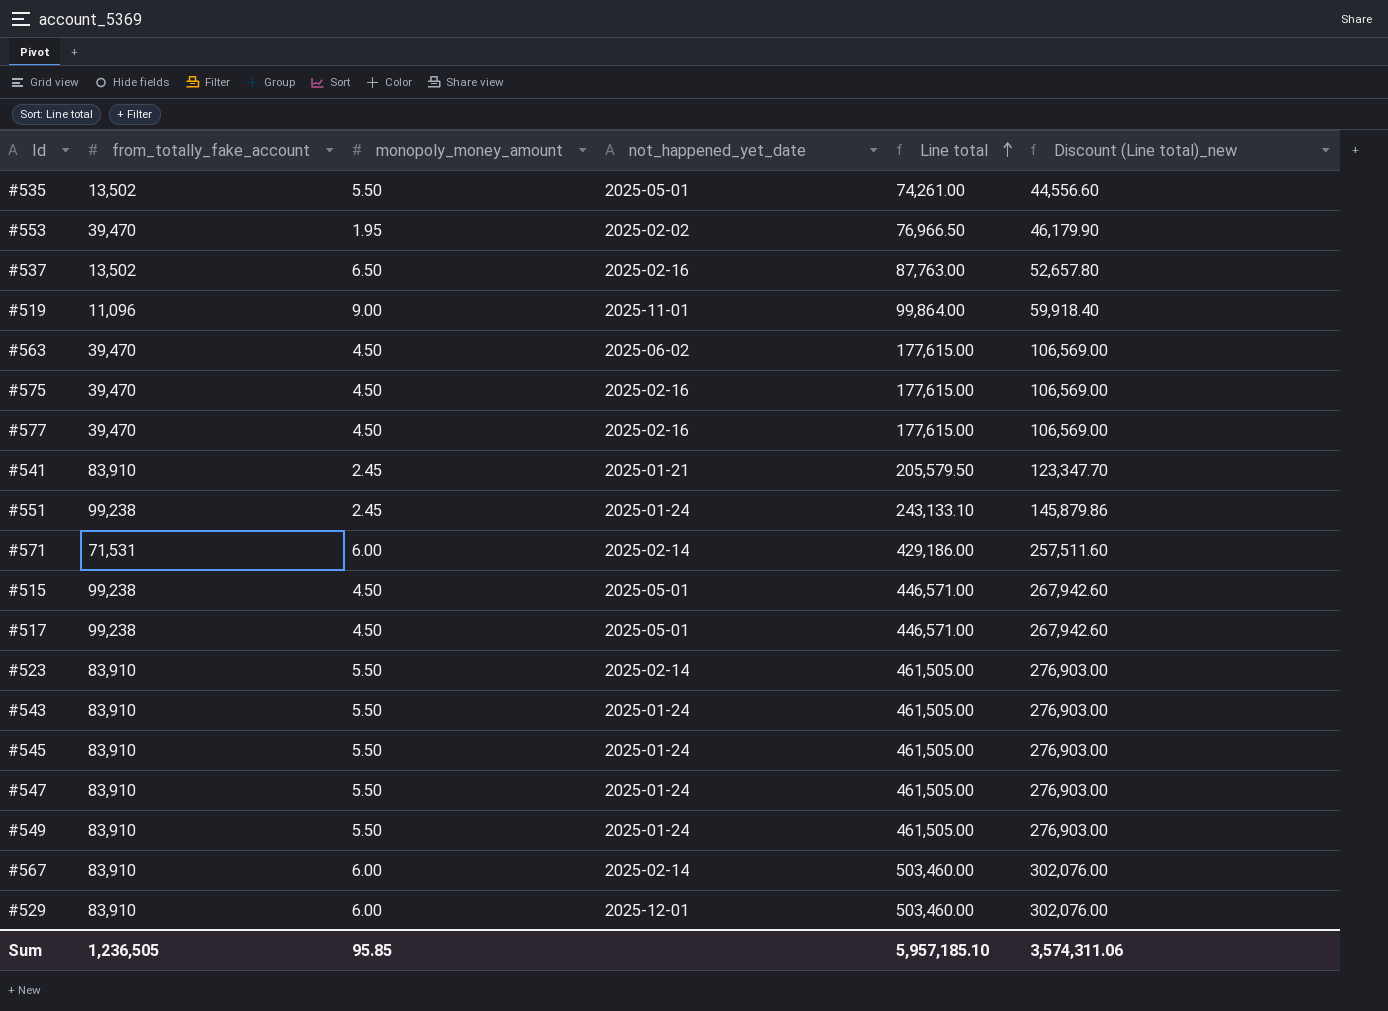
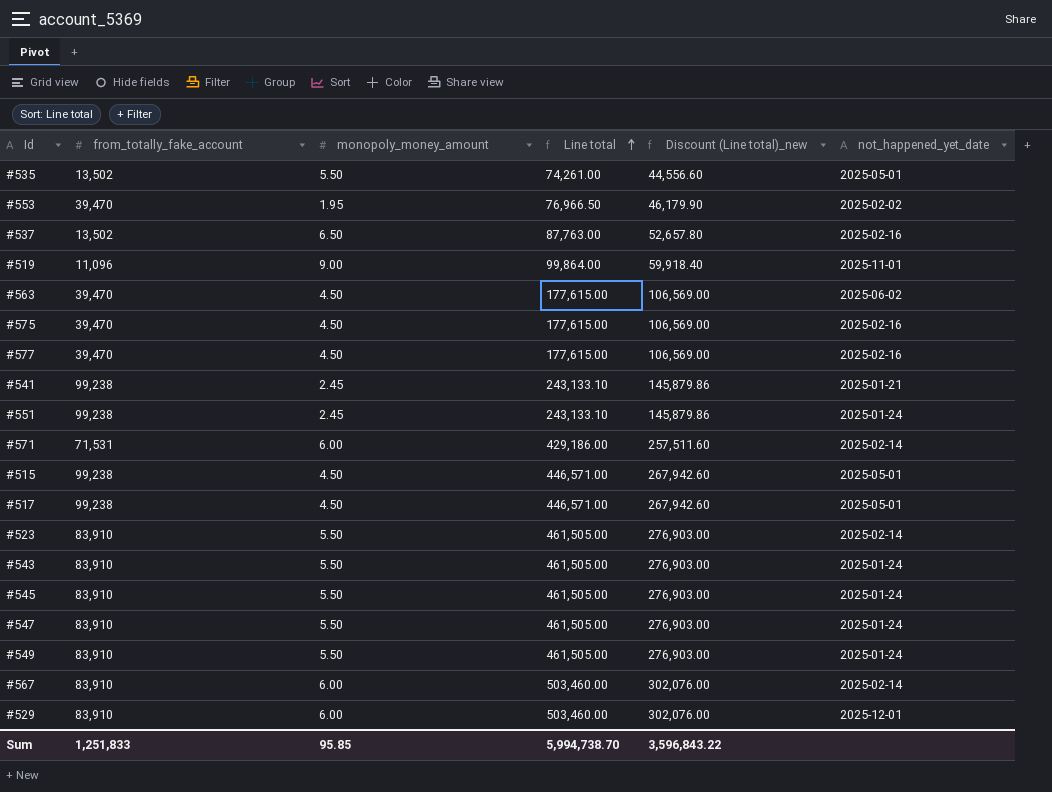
column not_happened_yet_date | position: 4 -> 6
#541 | from_totally_fake_account: 83,910 -> 99,238
#541 | Line total: 205,579.50 -> 243,133.10
#541 | Discount (Line total)_new: 123,347.70 -> 145,879.86
Sum | from_totally_fake_account: 1,236,505 -> 1,251,833
Sum | Line total: 5,957,185.10 -> 5,994,738.70
Sum | Discount (Line total)_new: 3,574,311.06 -> 3,596,843.22

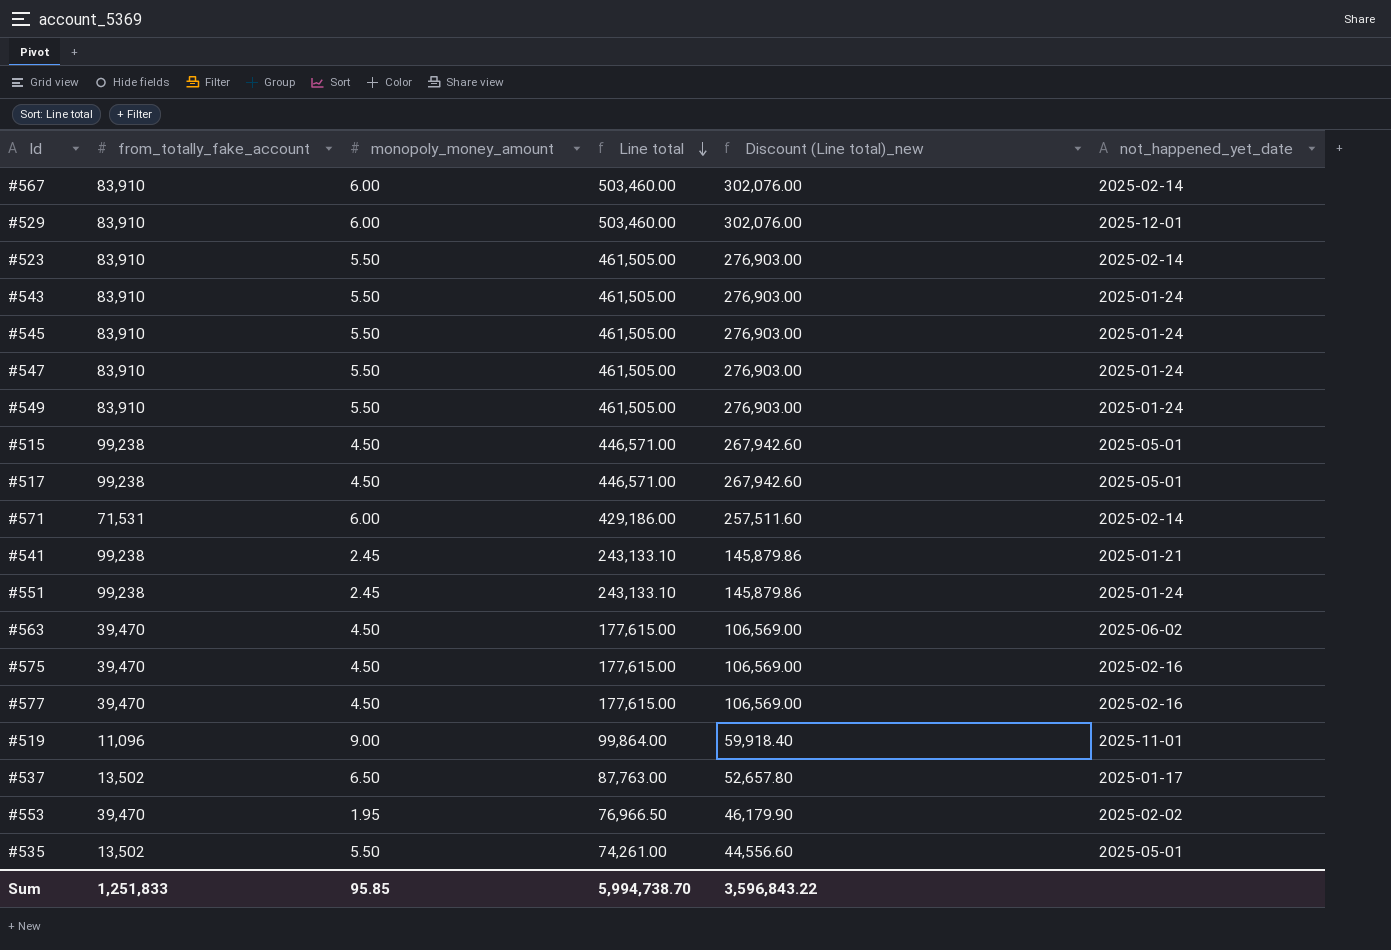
row order: Line total ascending -> Line total descending
#537 | not_happened_yet_date: 2025-02-16 -> 2025-01-17

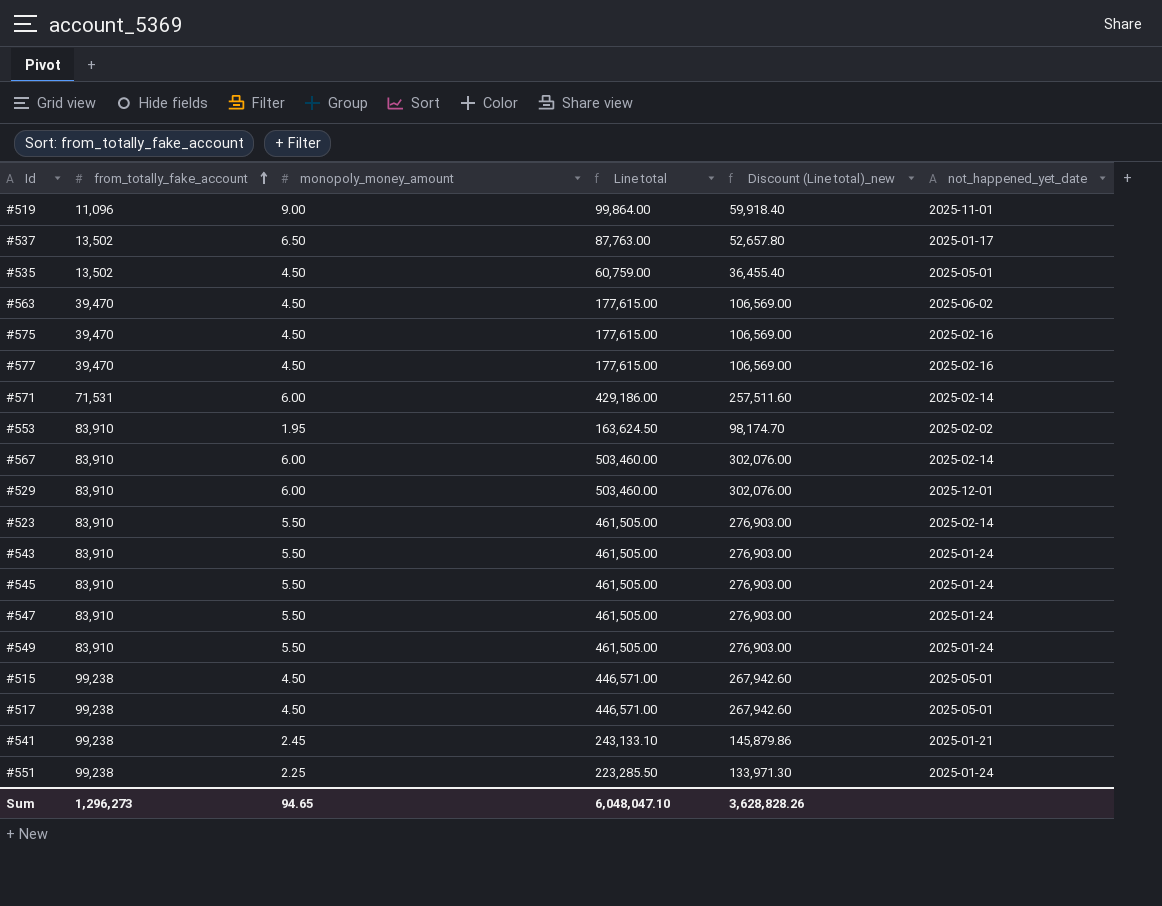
row order: Line total descending -> from_totally_fake_account ascending
#535 | monopoly_money_amount: 5.50 -> 4.50
#535 | Line total: 74,261.00 -> 60,759.00
#535 | Discount (Line total)_new: 44,556.60 -> 36,455.40
#553 | from_totally_fake_account: 39,470 -> 83,910
#553 | Line total: 76,966.50 -> 163,624.50
#553 | Discount (Line total)_new: 46,179.90 -> 98,174.70
#551 | monopoly_money_amount: 2.45 -> 2.25
#551 | Line total: 243,133.10 -> 223,285.50
#551 | Discount (Line total)_new: 145,879.86 -> 133,971.30
Sum | from_totally_fake_account: 1,251,833 -> 1,296,273
Sum | monopoly_money_amount: 95.85 -> 94.65
Sum | Line total: 5,994,738.70 -> 6,048,047.10
Sum | Discount (Line total)_new: 3,596,843.22 -> 3,628,828.26

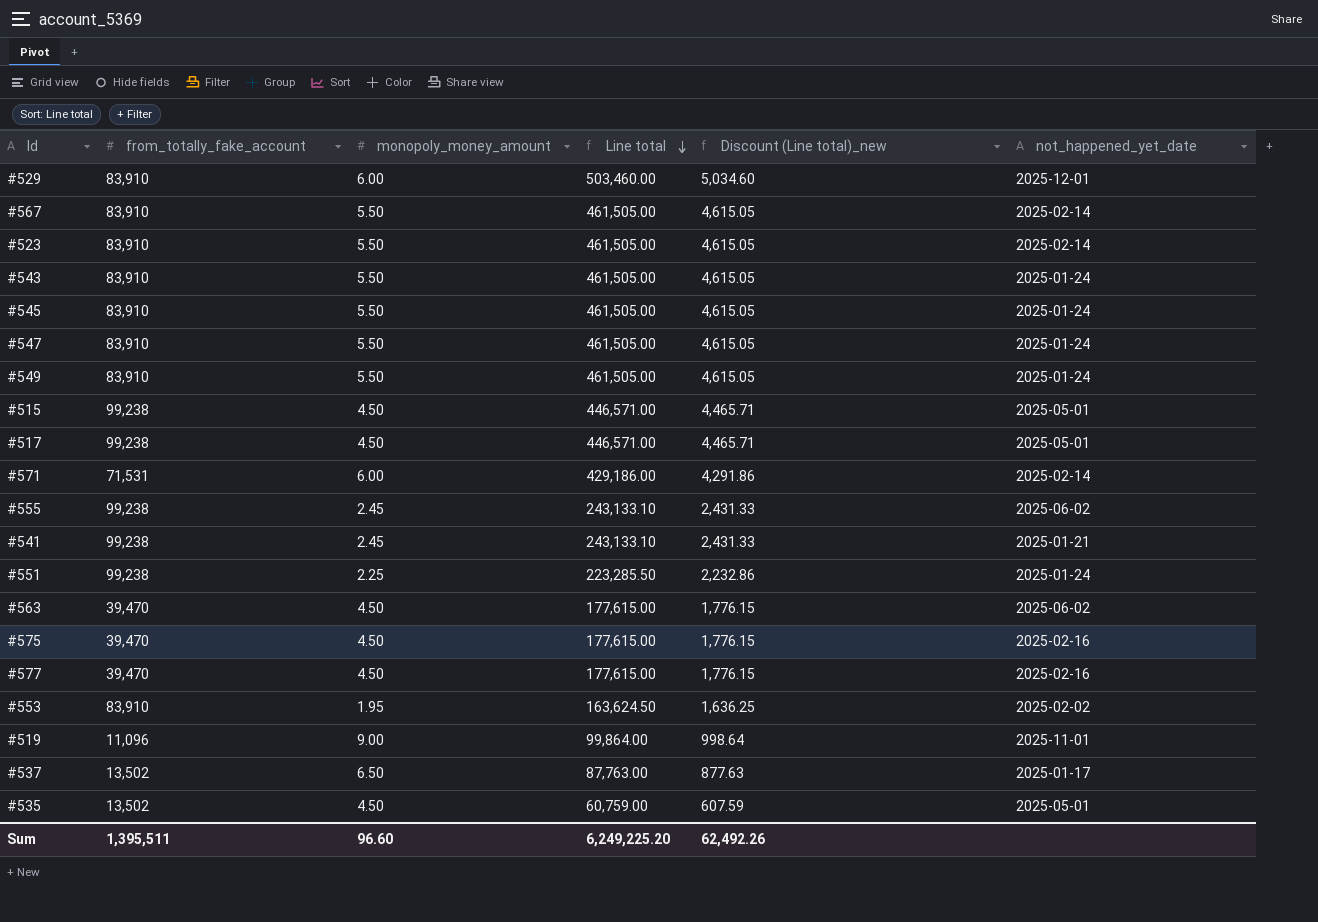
row order: from_totally_fake_account ascending -> Line total descending
column Discount (Line total)_new | formula: [Line total] * 0.6 -> [Line total] * 0.01
#567 | monopoly_money_amount: 6.00 -> 5.50
#567 | Line total: 503,460.00 -> 461,505.00
row #555: none -> 99,238 | 2.45 | 243,133.10 | 2,431.33 | 2025-06-02
Sum | from_totally_fake_account: 1,296,273 -> 1,395,511
Sum | monopoly_money_amount: 94.65 -> 96.60
Sum | Line total: 6,048,047.10 -> 6,249,225.20
Sum | Discount (Line total)_new: 3,628,828.26 -> 62,492.26

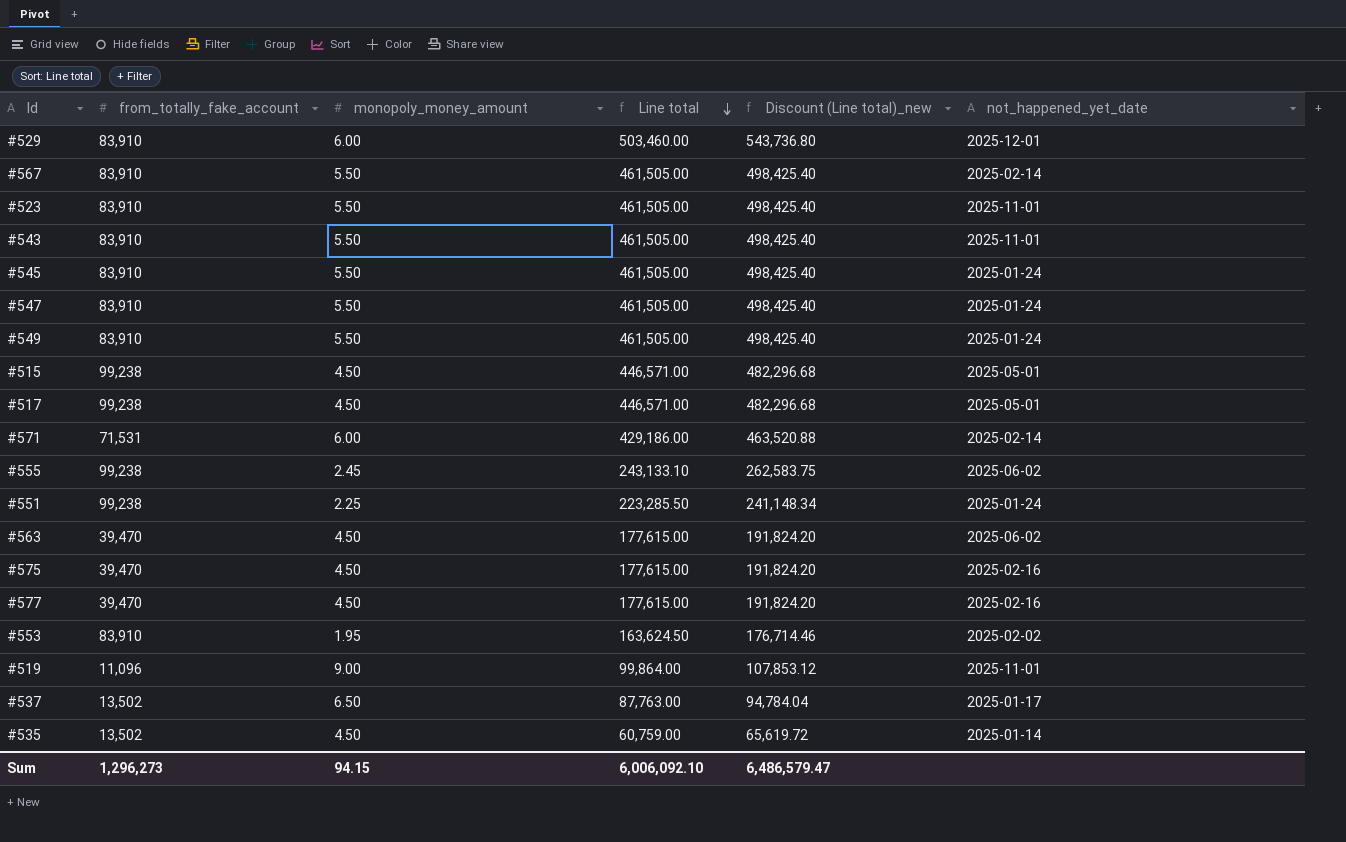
column Discount (Line total)_new | formula: [Line total] * 0.01 -> [Line total] * 1.08
row #541: 99,238 | 2.45 | 243,133.10 | 2,431.33 | 2025-01-21 -> none
#523 | not_happened_yet_date: 2025-02-14 -> 2025-11-01
#543 | not_happened_yet_date: 2025-01-24 -> 2025-11-01
#535 | not_happened_yet_date: 2025-05-01 -> 2025-01-14
Sum | from_totally_fake_account: 1,395,511 -> 1,296,273
Sum | monopoly_money_amount: 96.60 -> 94.15
Sum | Line total: 6,249,225.20 -> 6,006,092.10
Sum | Discount (Line total)_new: 62,492.26 -> 6,486,579.47

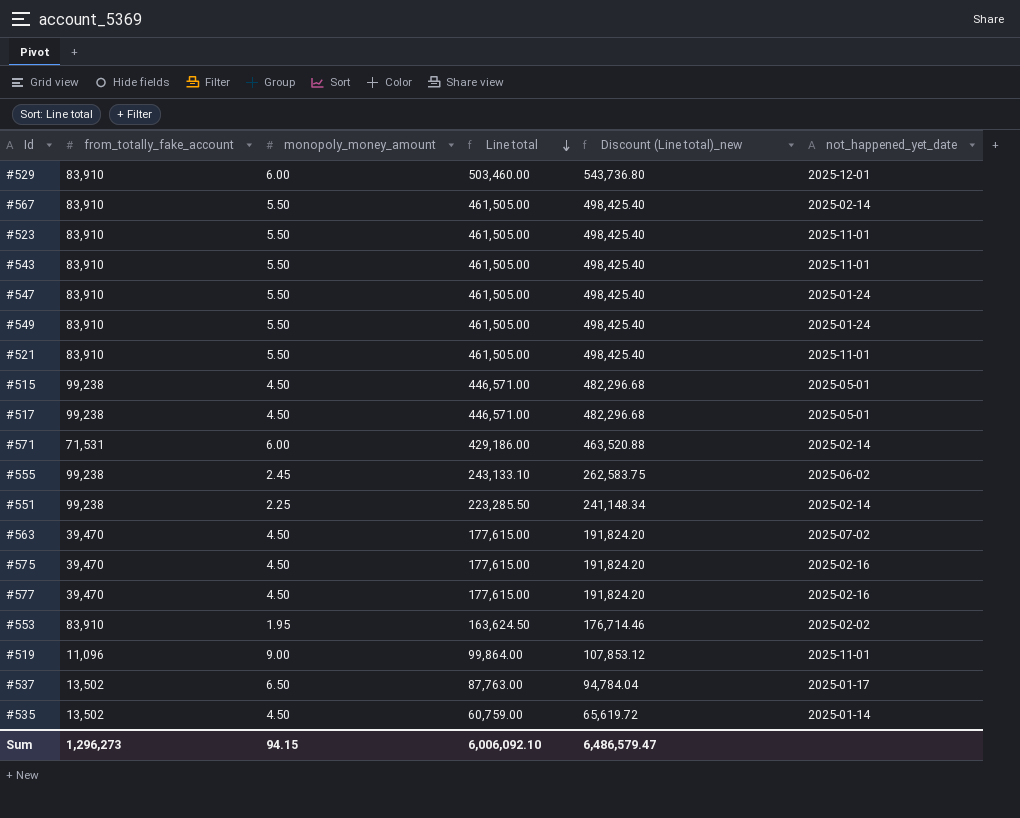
row #545: 83,910 | 5.50 | 461,505.00 | 498,425.40 | 2025-01-24 -> none
row #521: none -> 83,910 | 5.50 | 461,505.00 | 498,425.40 | 2025-11-01
#551 | not_happened_yet_date: 2025-01-24 -> 2025-02-14
#563 | not_happened_yet_date: 2025-06-02 -> 2025-07-02

